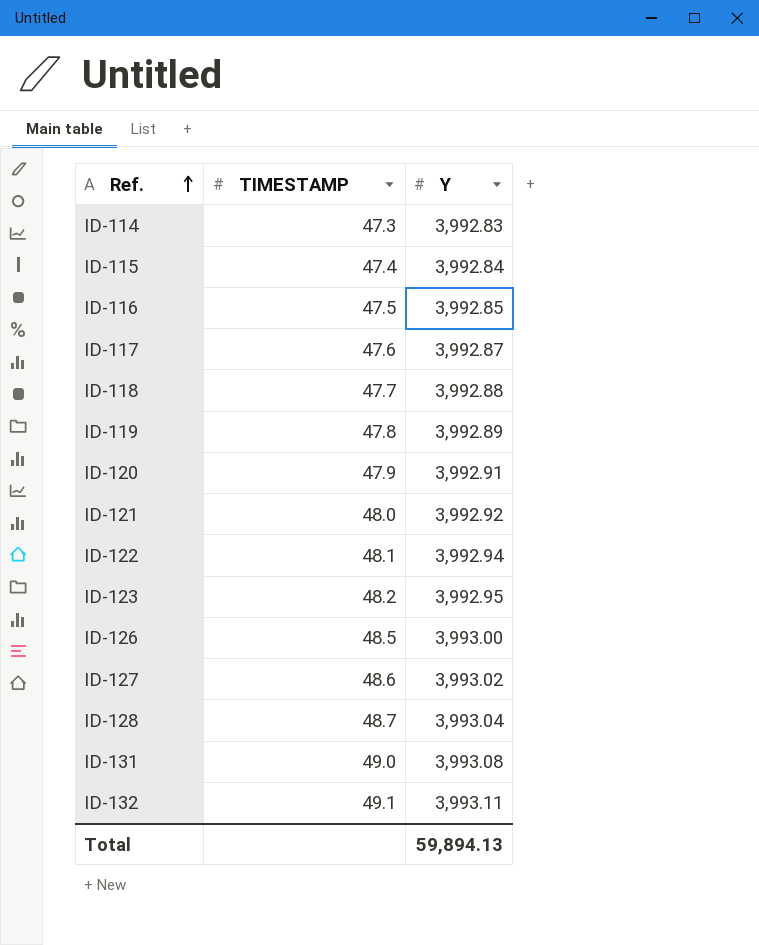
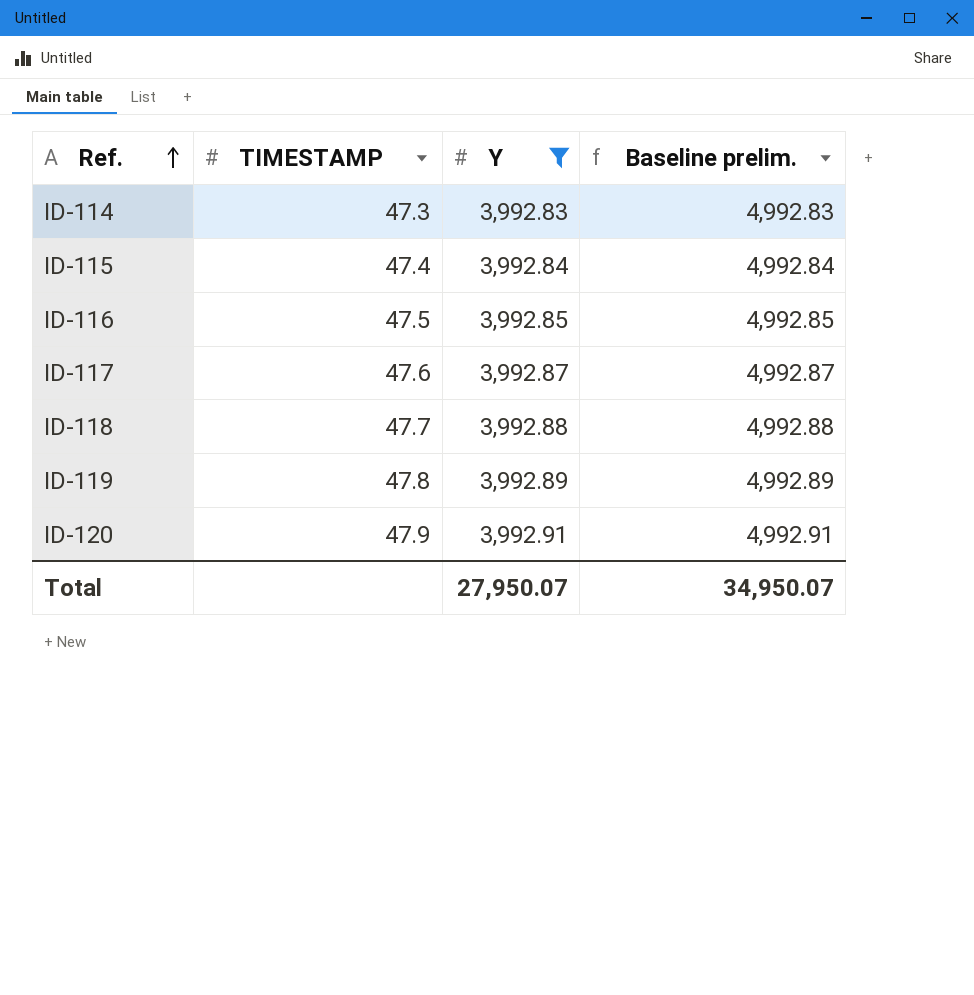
filter: none -> Y <= 3,992.91
column Baseline prelim. | formula: none -> [Y] + 1000
Total | Y: 59,894.13 -> 27,950.07

